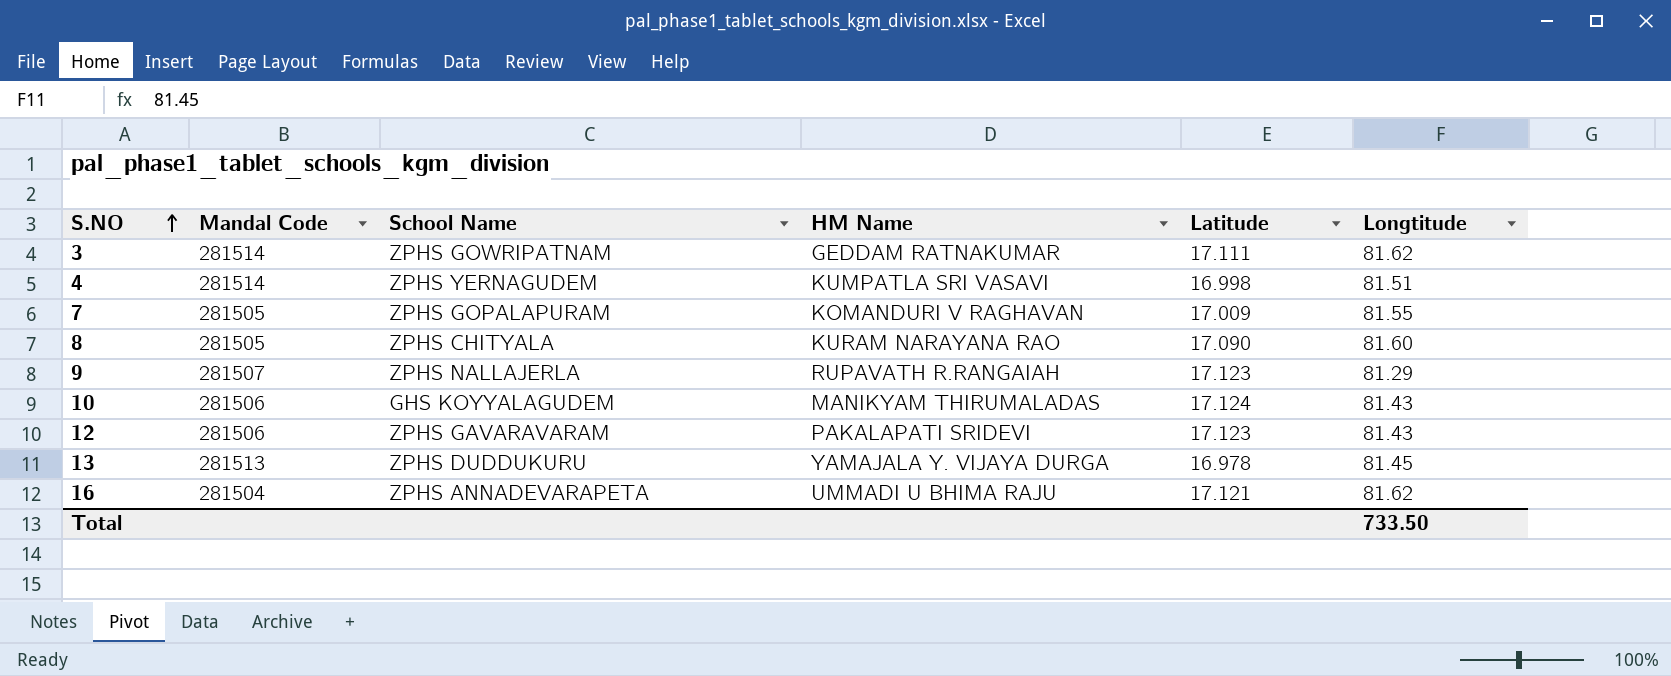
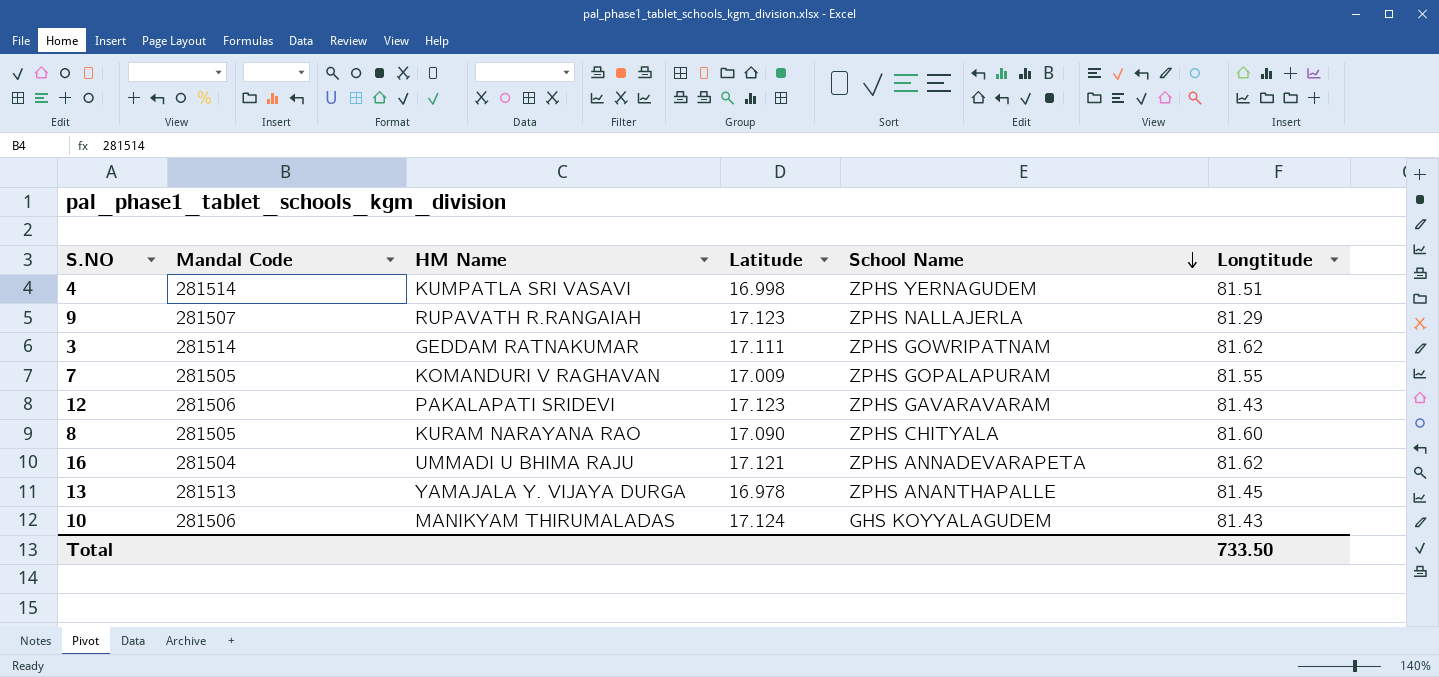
row order: S.NO ascending -> School Name descending
column School Name | position: 3 -> 5
13 | School Name: ZPHS DUDDUKURU -> ZPHS ANANTHAPALLE

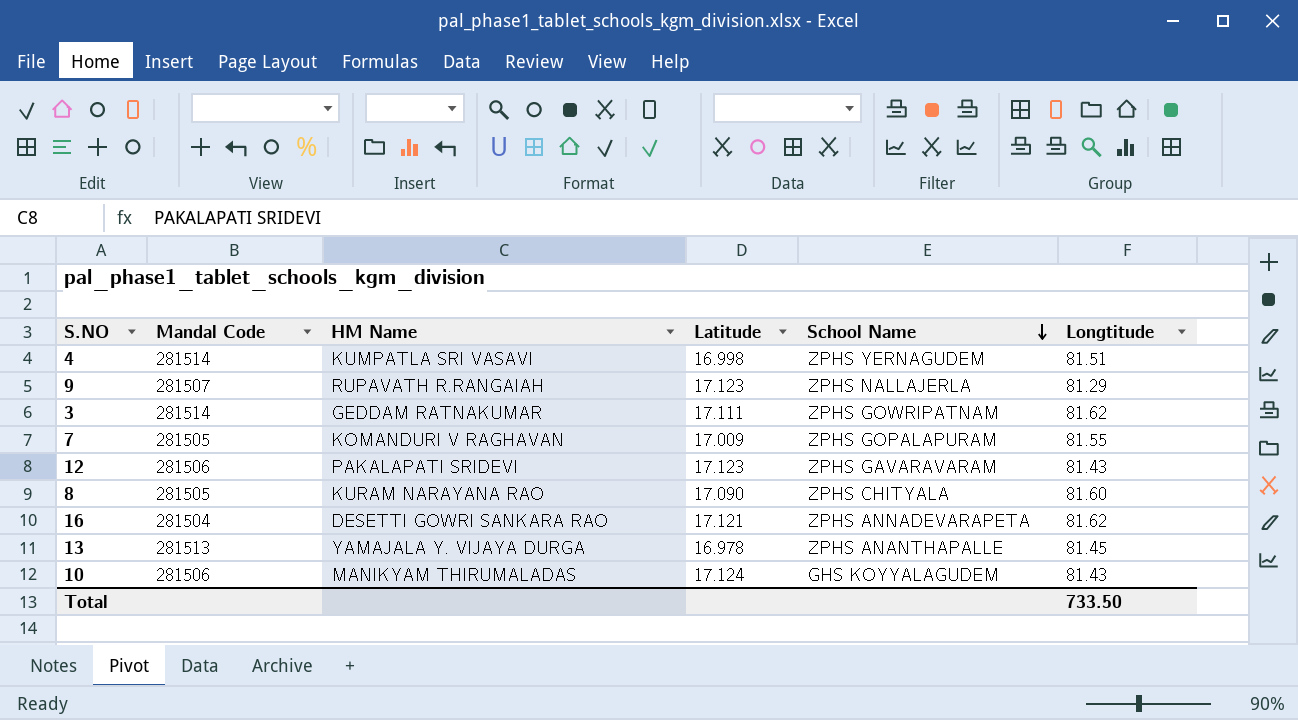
16 | HM Name: UMMADI U BHIMA RAJU -> DESETTI GOWRI SANKARA RAO

